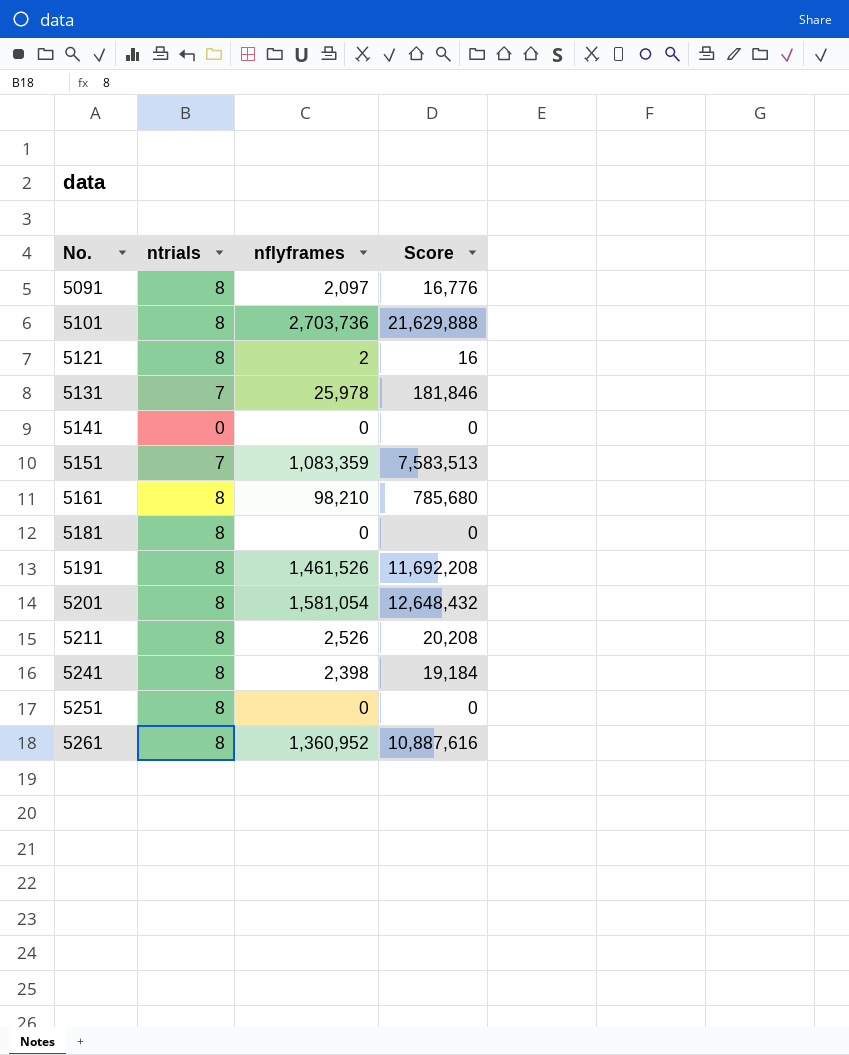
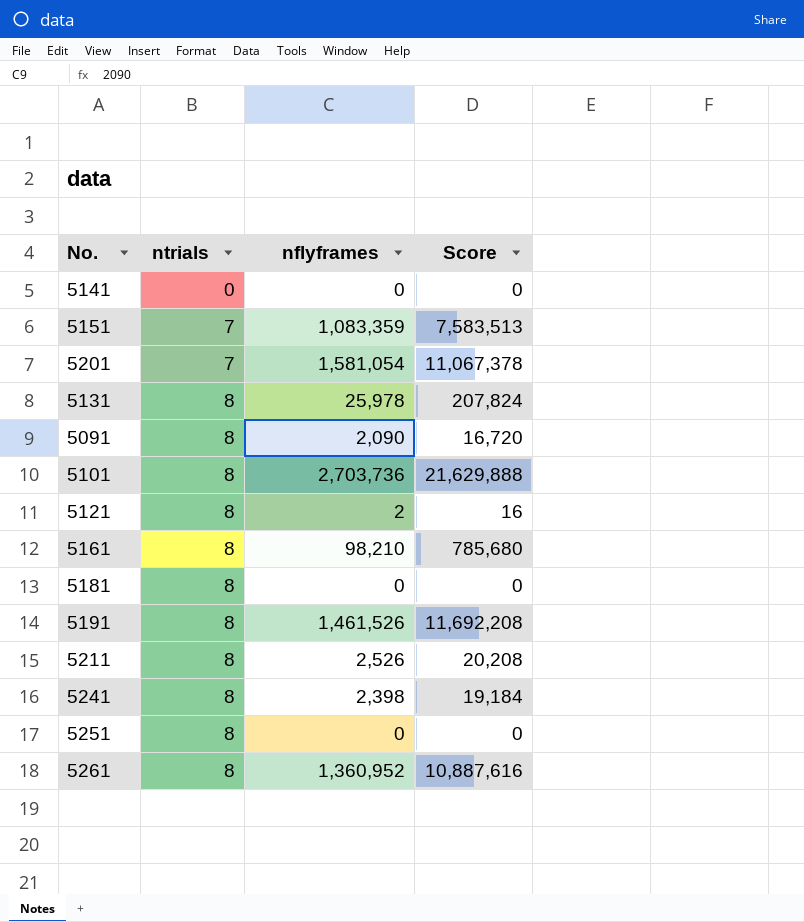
row order: No. ascending -> ntrials ascending
5201 | ntrials: 8 -> 7
5201 | Score: 12,648,432 -> 11,067,378
5131 | ntrials: 7 -> 8
5131 | Score: 181,846 -> 207,824
5091 | nflyframes: 2,097 -> 2,090
5091 | Score: 16,776 -> 16,720

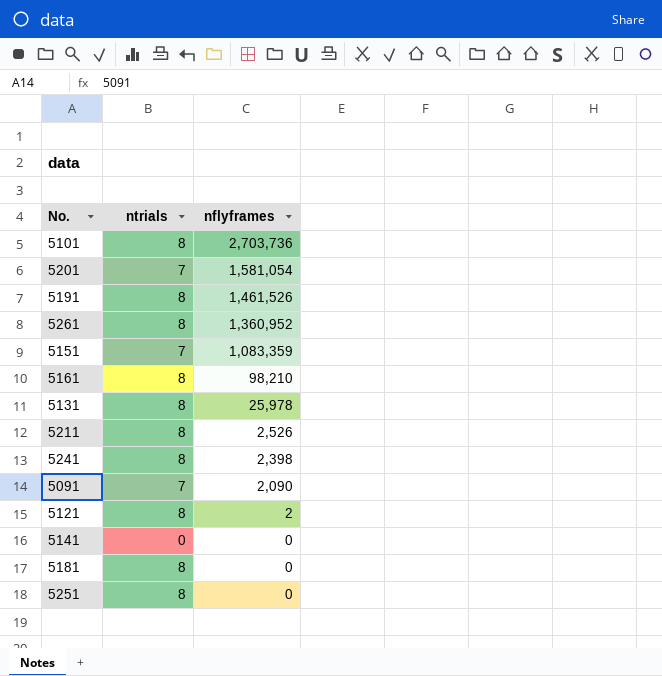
row order: ntrials ascending -> nflyframes descending
column Score | formula: [ntrials] * [nflyframes] -> none
5091 | ntrials: 8 -> 7

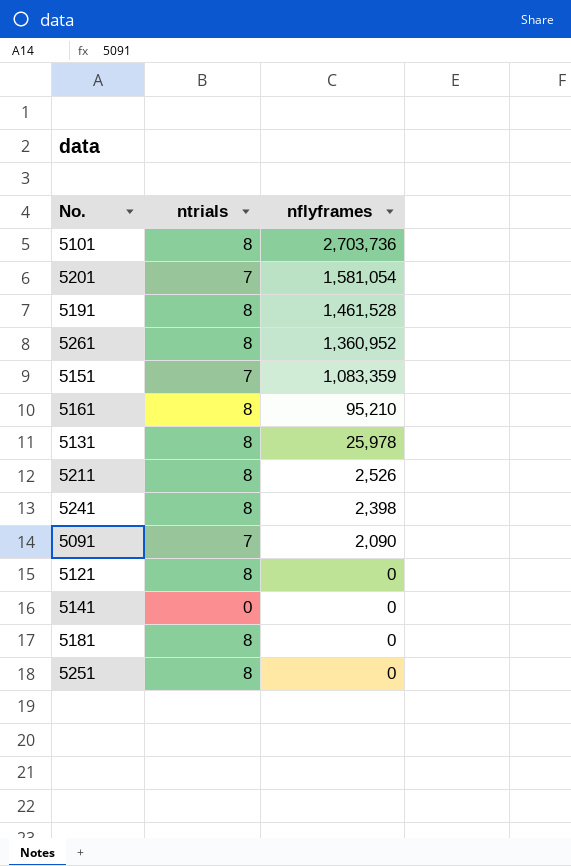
5191 | nflyframes: 1,461,526 -> 1,461,528
5161 | nflyframes: 98,210 -> 95,210
5121 | nflyframes: 2 -> 0

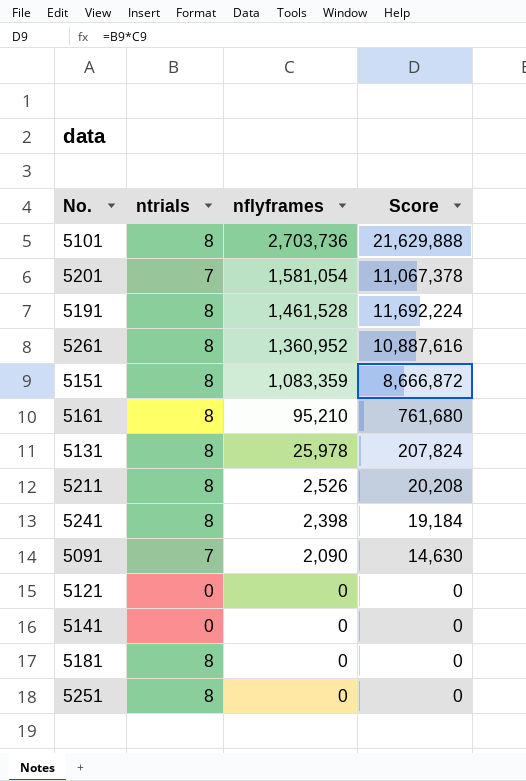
column Score | formula: none -> [ntrials] * [nflyframes]
5151 | ntrials: 7 -> 8
5121 | ntrials: 8 -> 0

